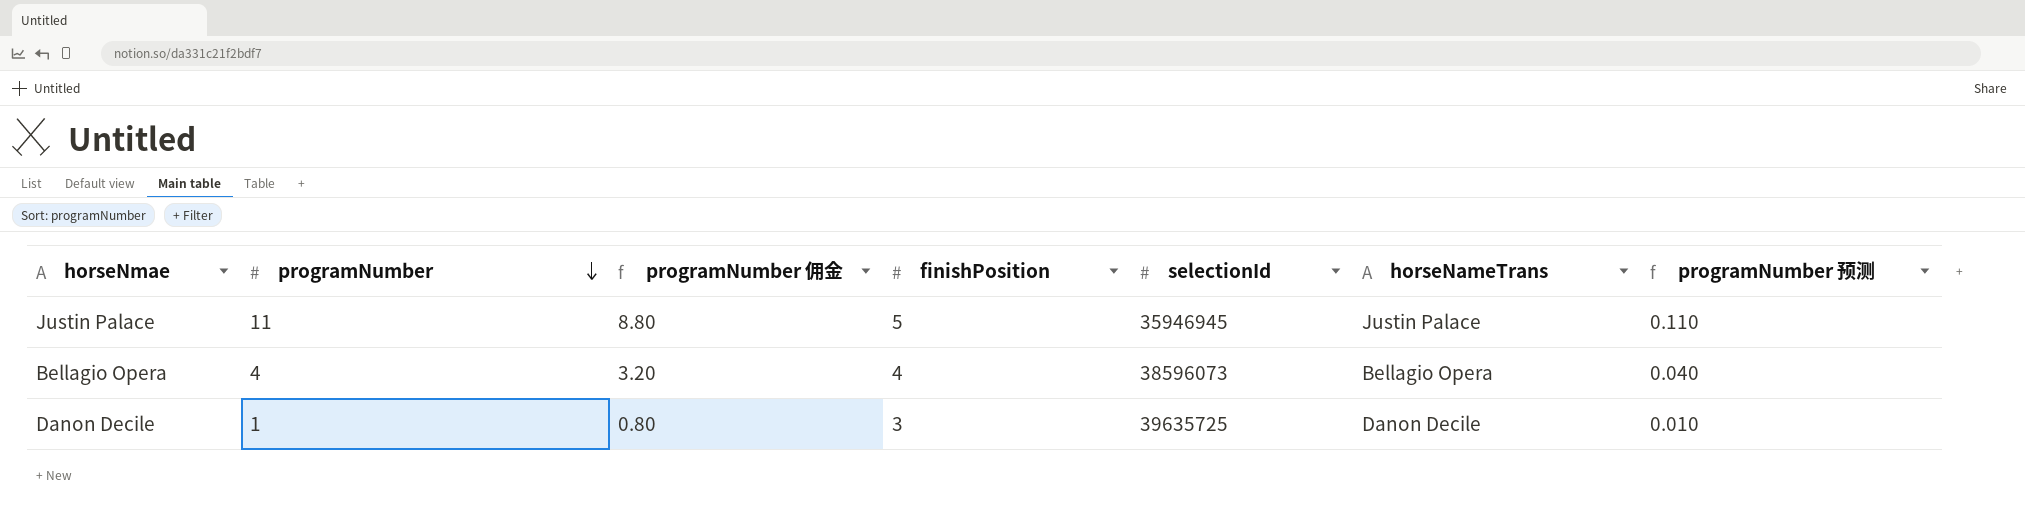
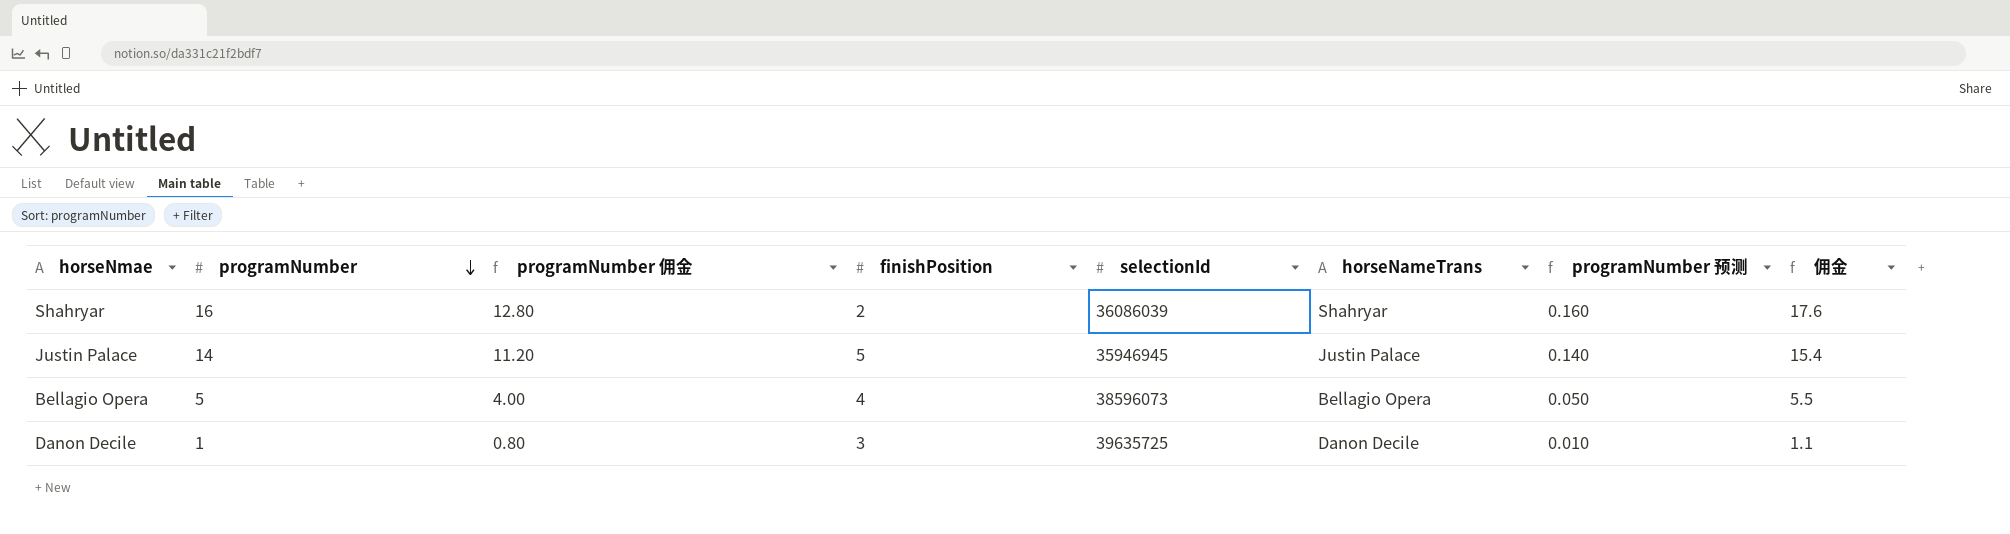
column 佣金 | formula: none -> [programNumber] * 1.1
row Shahryar: none -> 16 | 12.80 | 2 | 36086039 | Shahryar | 0.160 | 17.6
Justin Palace | programNumber: 11 -> 14
Justin Palace | programNumber 佣金: 8.80 -> 11.20
Justin Palace | programNumber 预测: 0.110 -> 0.140
Bellagio Opera | programNumber: 4 -> 5
Bellagio Opera | programNumber 佣金: 3.20 -> 4.00
Bellagio Opera | programNumber 预测: 0.040 -> 0.050

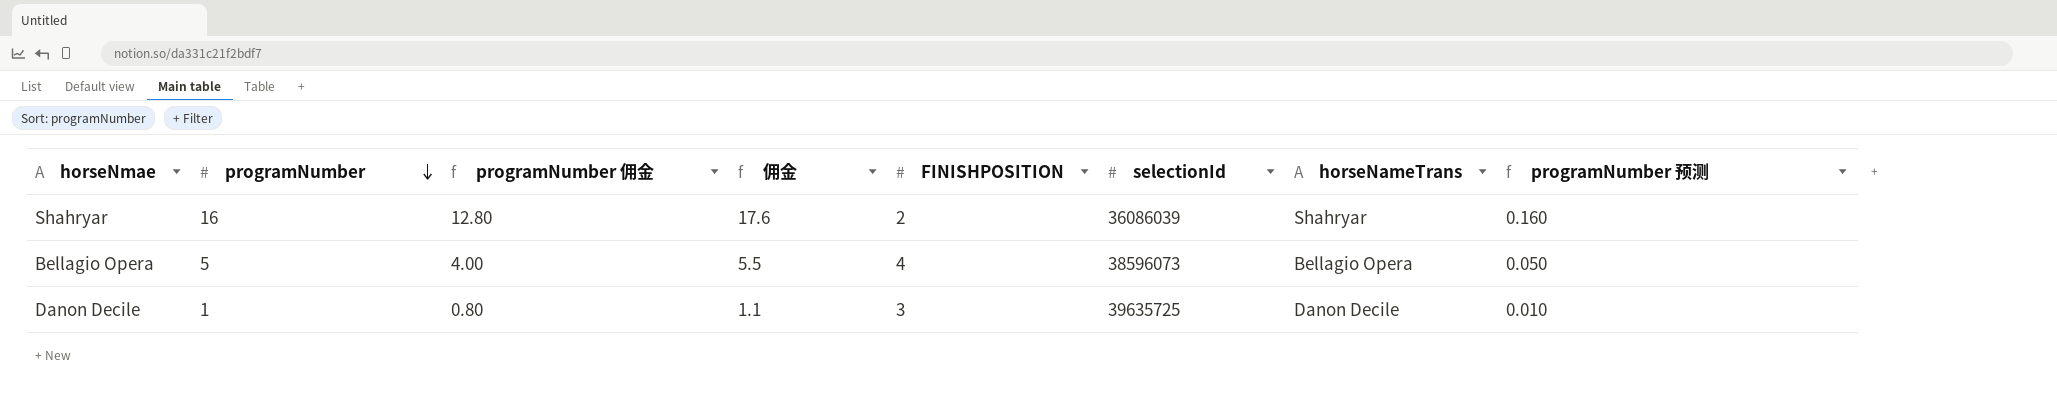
column 佣金 | position: 8 -> 4
column name: finishPosition -> FINISHPOSITION
row Justin Palace: 14 | 11.20 | 5 | 35946945 | Justin Palace | 0.140 | 15.4 -> none

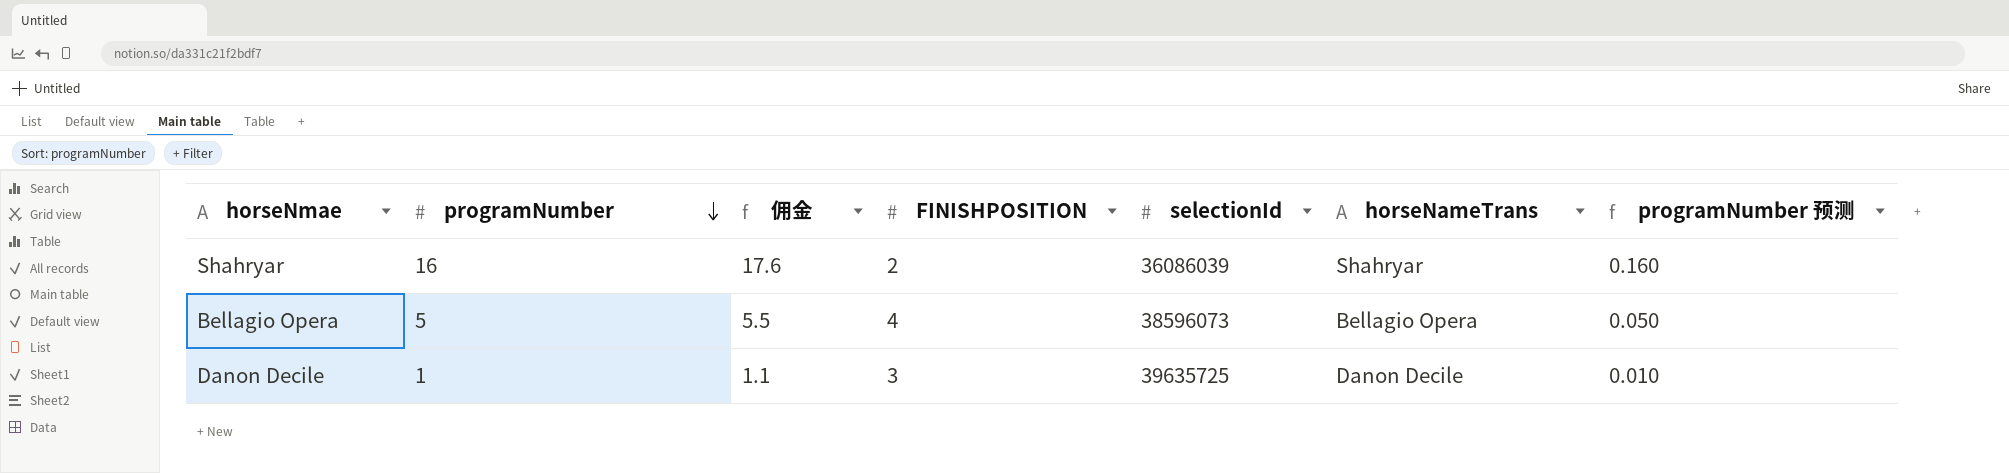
column programNumber 佣金 | formula: [programNumber] * 0.8 -> none

